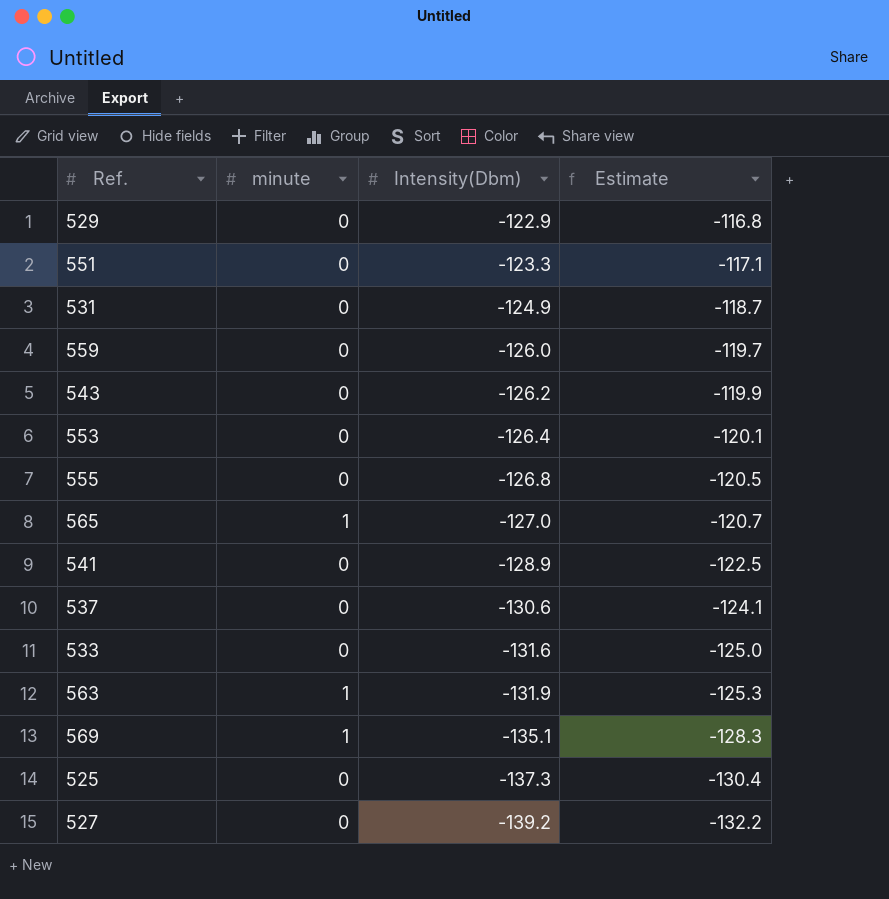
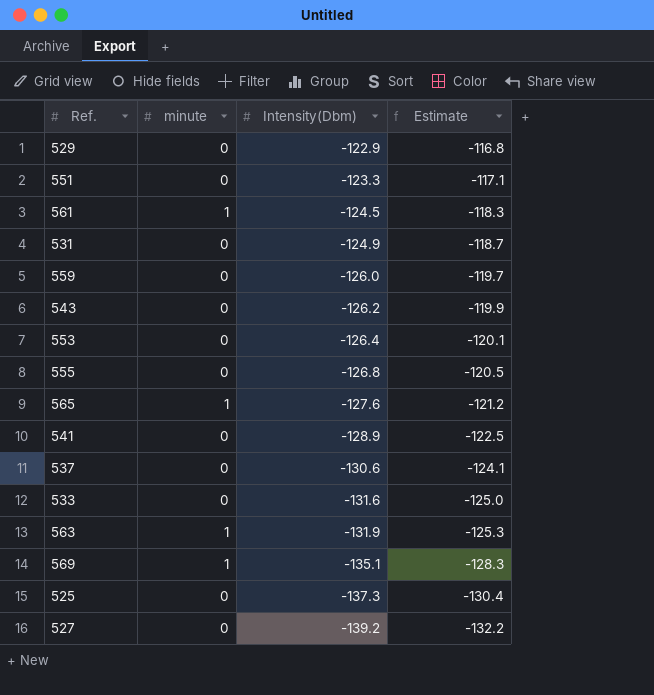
row 561: none -> 1 | -124.5 | -118.3
565 | Intensity(Dbm): -127.0 -> -127.6
565 | Estimate: -120.7 -> -121.2

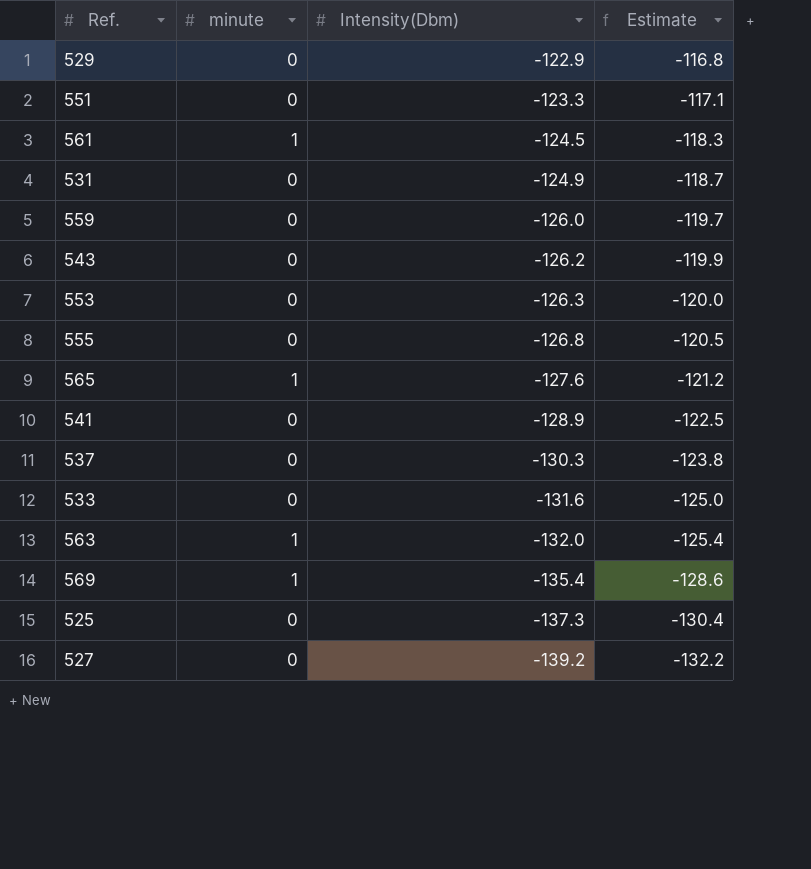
553 | Intensity(Dbm): -126.4 -> -126.3
553 | Estimate: -120.1 -> -120.0
537 | Intensity(Dbm): -130.6 -> -130.3
537 | Estimate: -124.1 -> -123.8
563 | Intensity(Dbm): -131.9 -> -132.0
563 | Estimate: -125.3 -> -125.4
569 | Intensity(Dbm): -135.1 -> -135.4
569 | Estimate: -128.3 -> -128.6

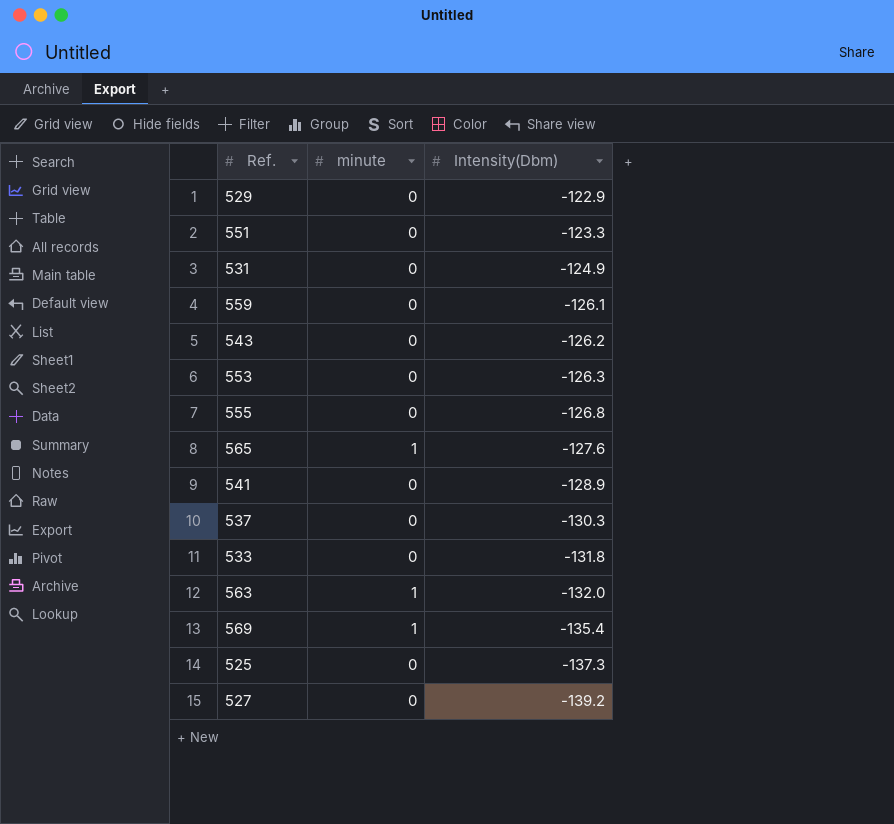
column Estimate | formula: [Intensity(Dbm)] * 0.95 -> none
row 561: 1 | -124.5 | -118.3 -> none
559 | Intensity(Dbm): -126.0 -> -126.1
533 | Intensity(Dbm): -131.6 -> -131.8

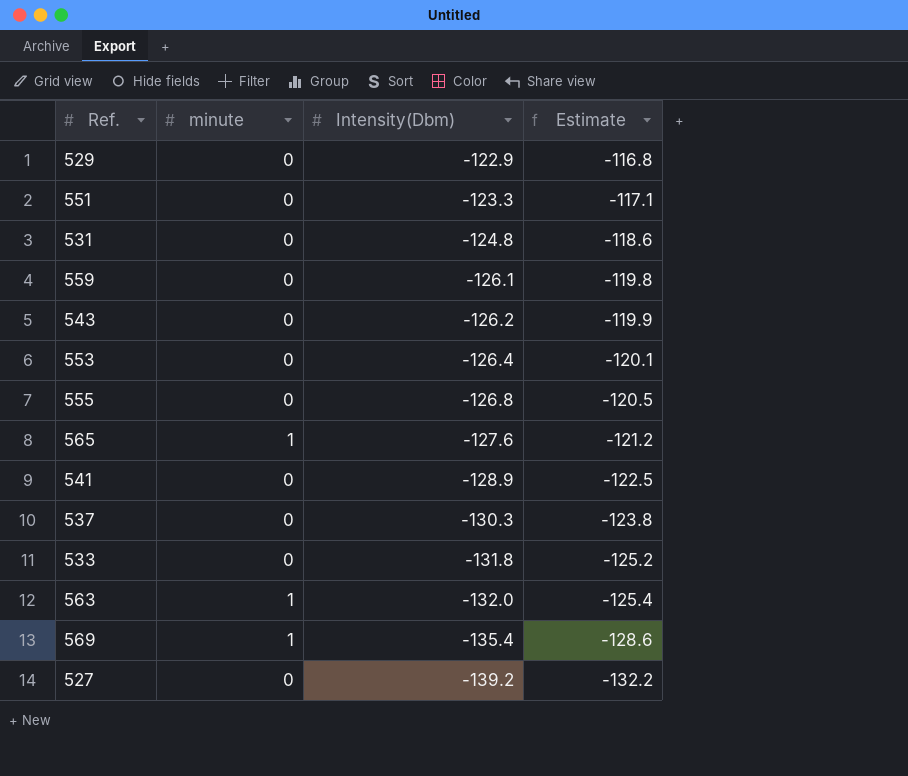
column Estimate | formula: none -> [Intensity(Dbm)] * 0.95
row 525: 0 | -137.3 -> none
531 | Intensity(Dbm): -124.9 -> -124.8
553 | Intensity(Dbm): -126.3 -> -126.4

